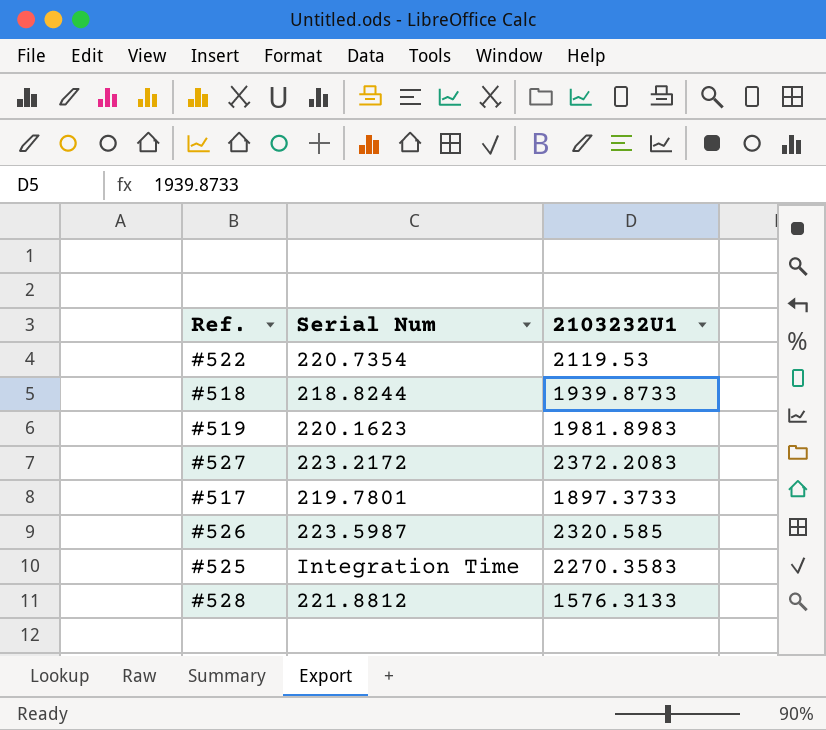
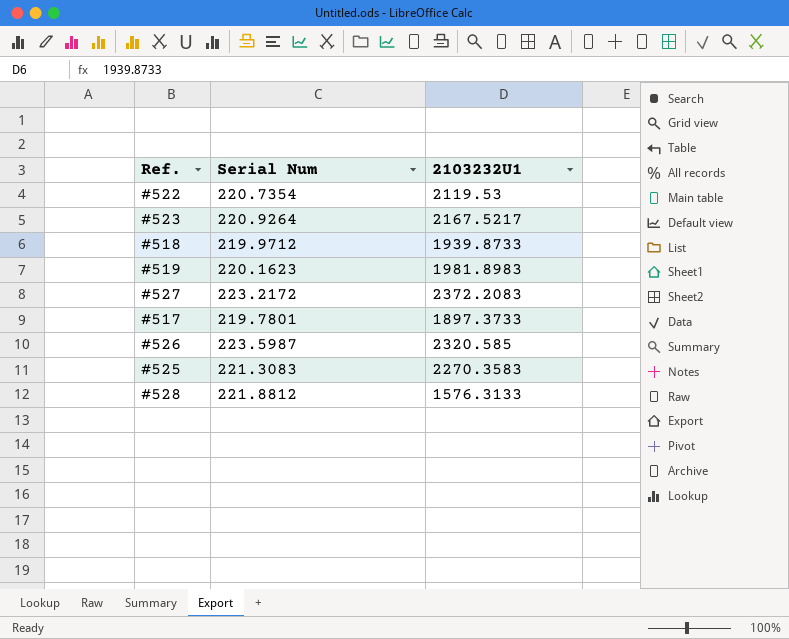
row #523: none -> 220.9264 | 2167.5217
#518 | Serial Num: 218.8244 -> 219.9712
#525 | Serial Num: Integration Time -> 221.3083

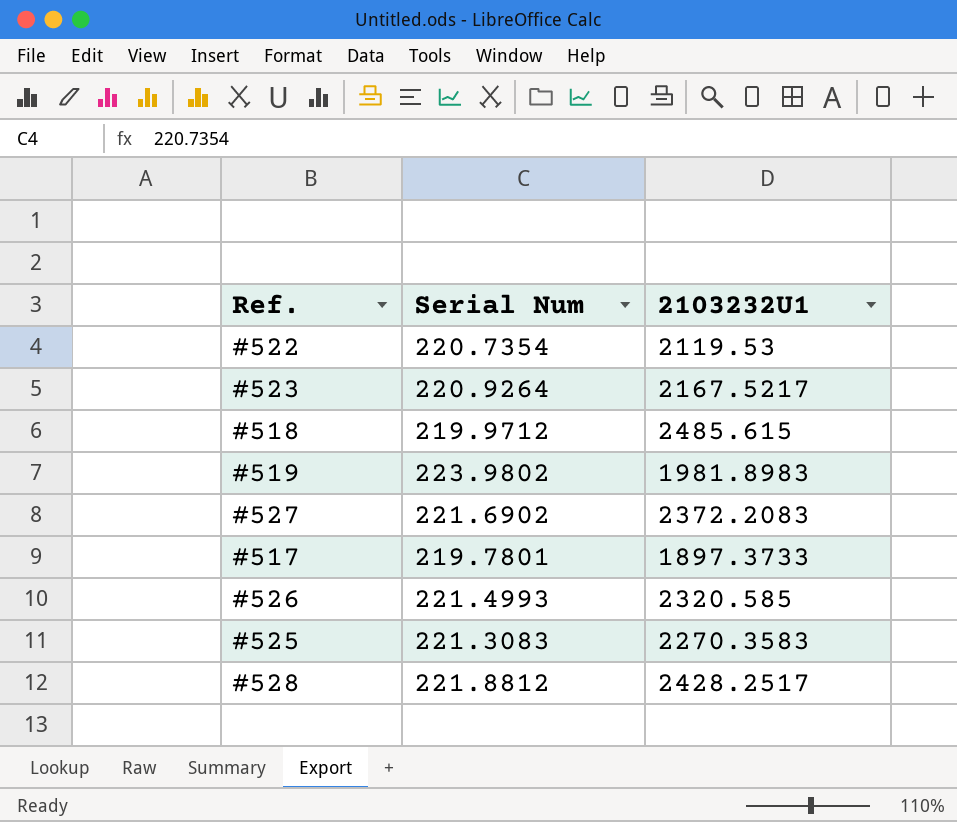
#518 | 2103232U1: 1939.8733 -> 2485.615
#519 | Serial Num: 220.1623 -> 223.9802
#527 | Serial Num: 223.2172 -> 221.6902
#526 | Serial Num: 223.5987 -> 221.4993
#528 | 2103232U1: 1576.3133 -> 2428.2517

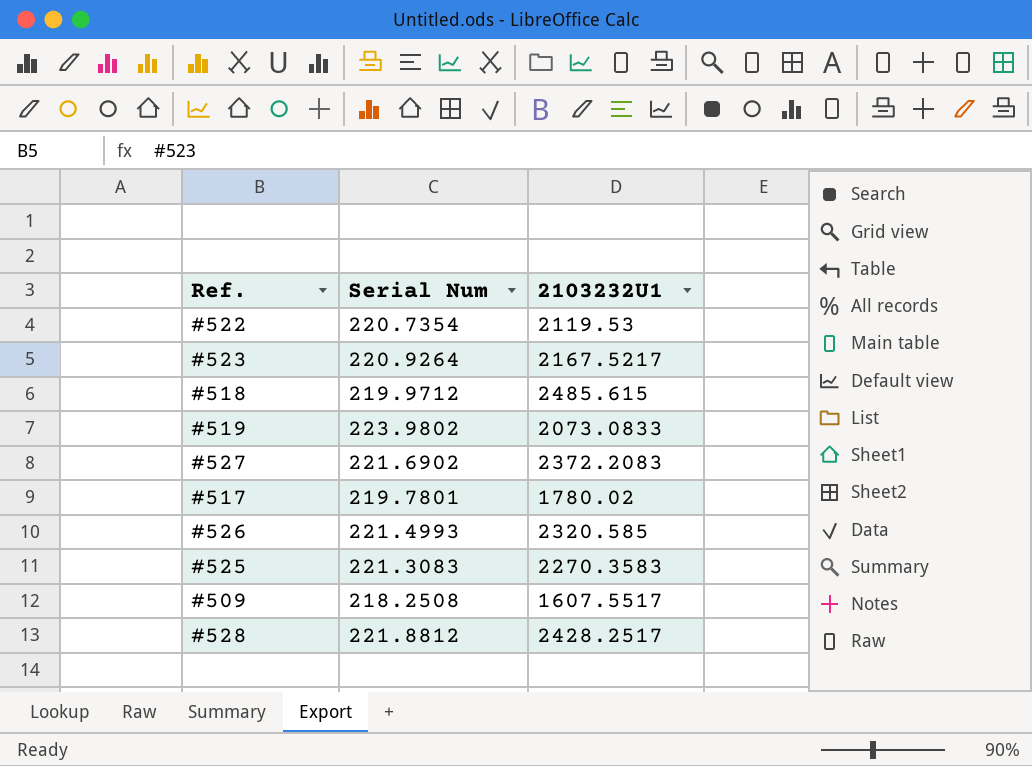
#519 | 2103232U1: 1981.8983 -> 2073.0833
#517 | 2103232U1: 1897.3733 -> 1780.02
row #509: none -> 218.2508 | 1607.5517

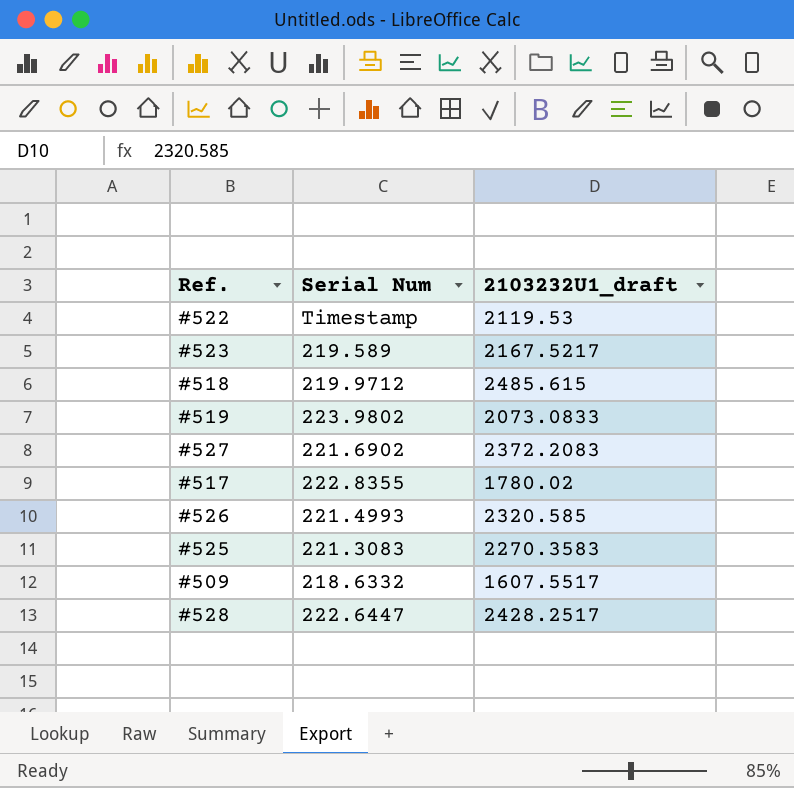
column name: 2103232U1 -> 2103232U1_draft
#522 | Serial Num: 220.7354 -> Timestamp
#523 | Serial Num: 220.9264 -> 219.589
#517 | Serial Num: 219.7801 -> 222.8355
#509 | Serial Num: 218.2508 -> 218.6332
#528 | Serial Num: 221.8812 -> 222.6447

